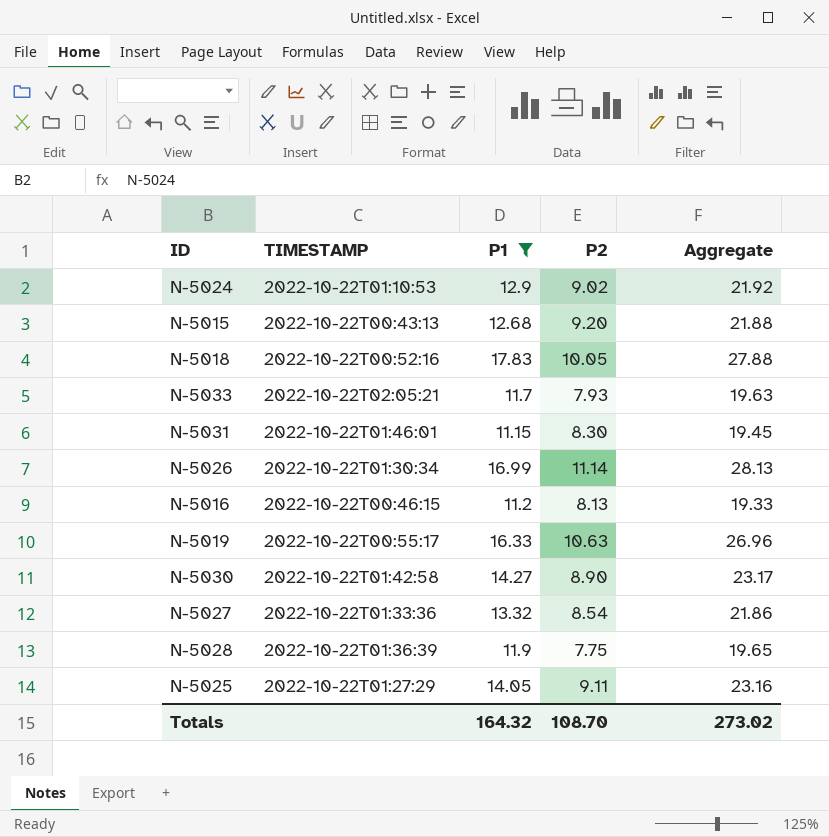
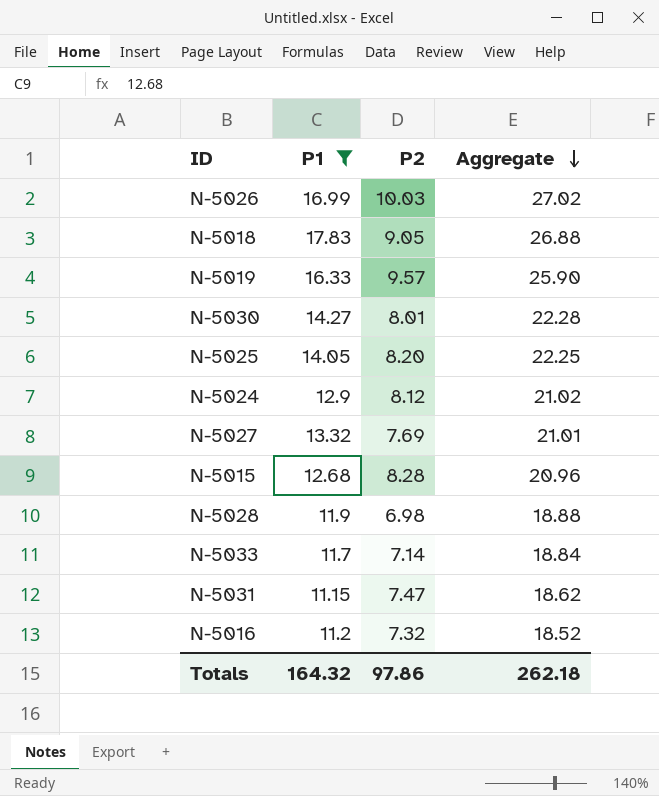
row order: none -> Aggregate descending
column TIMESTAMP | position: 2 -> none
N-5026 | P2: 11.14 -> 10.03
N-5026 | Aggregate: 28.13 -> 27.02
N-5018 | P2: 10.05 -> 9.05
N-5018 | Aggregate: 27.88 -> 26.88
N-5019 | P2: 10.63 -> 9.57
N-5019 | Aggregate: 26.96 -> 25.90
N-5030 | P2: 8.90 -> 8.01
N-5030 | Aggregate: 23.17 -> 22.28
N-5025 | P2: 9.11 -> 8.20
N-5025 | Aggregate: 23.16 -> 22.25
N-5024 | P2: 9.02 -> 8.12
N-5024 | Aggregate: 21.92 -> 21.02
N-5027 | P2: 8.54 -> 7.69
N-5027 | Aggregate: 21.86 -> 21.01
N-5015 | P2: 9.20 -> 8.28
N-5015 | Aggregate: 21.88 -> 20.96
N-5028 | P2: 7.75 -> 6.98
N-5028 | Aggregate: 19.65 -> 18.88
N-5033 | P2: 7.93 -> 7.14
N-5033 | Aggregate: 19.63 -> 18.84
N-5031 | P2: 8.30 -> 7.47
N-5031 | Aggregate: 19.45 -> 18.62
N-5016 | P2: 8.13 -> 7.32
N-5016 | Aggregate: 19.33 -> 18.52
Totals | P2: 108.70 -> 97.86
Totals | Aggregate: 273.02 -> 262.18

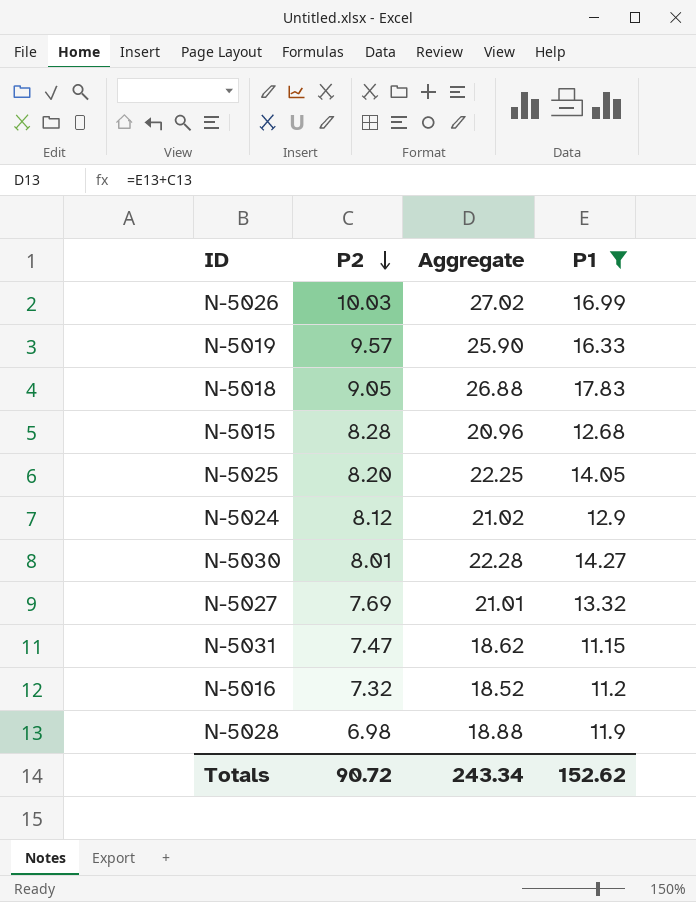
row order: Aggregate descending -> P2 descending
column P1 | position: 2 -> 4
row N-5033: 11.7 | 7.14 | 18.84 -> none
Totals | P2: 97.86 -> 90.72
Totals | Aggregate: 262.18 -> 243.34
Totals | P1: 164.32 -> 152.62

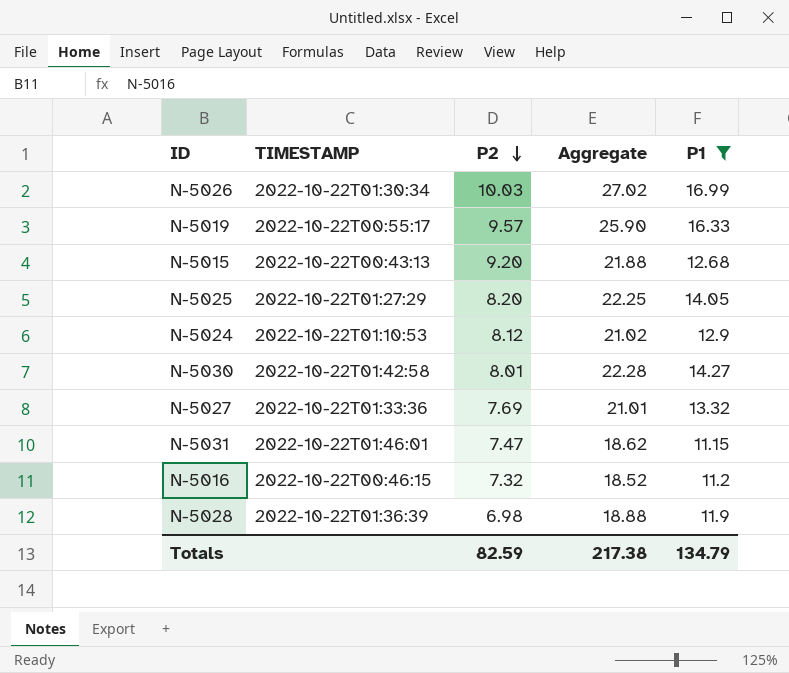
column TIMESTAMP | position: none -> 2
row N-5018: 9.05 | 26.88 | 17.83 -> none
N-5015 | P2: 8.28 -> 9.20
N-5015 | Aggregate: 20.96 -> 21.88
Totals | P2: 90.72 -> 82.59
Totals | Aggregate: 243.34 -> 217.38
Totals | P1: 152.62 -> 134.79

